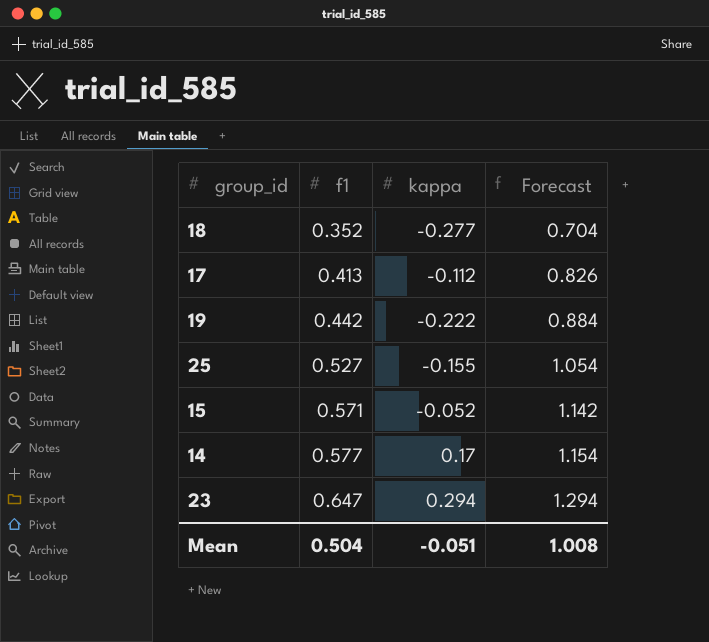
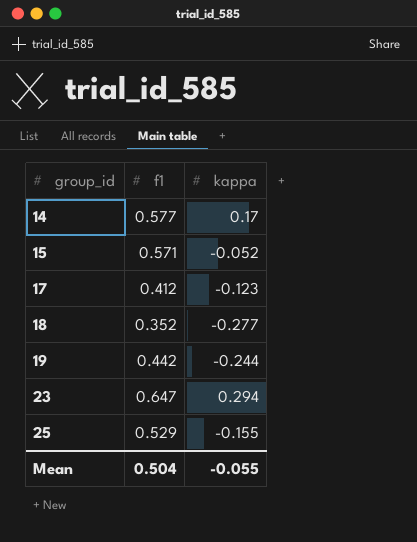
row order: f1 ascending -> group_id ascending
column Forecast | formula: [f1] * 2 -> none
17 | f1: 0.413 -> 0.412
17 | kappa: -0.112 -> -0.123
19 | kappa: -0.222 -> -0.244
25 | f1: 0.527 -> 0.529
Mean | kappa: -0.051 -> -0.055

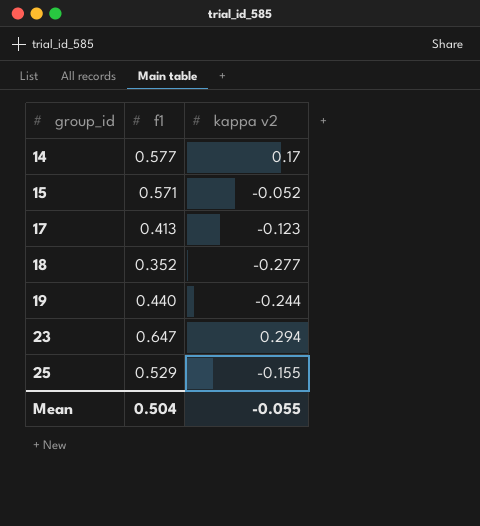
column name: kappa -> kappa v2
17 | f1: 0.412 -> 0.413
19 | f1: 0.442 -> 0.440

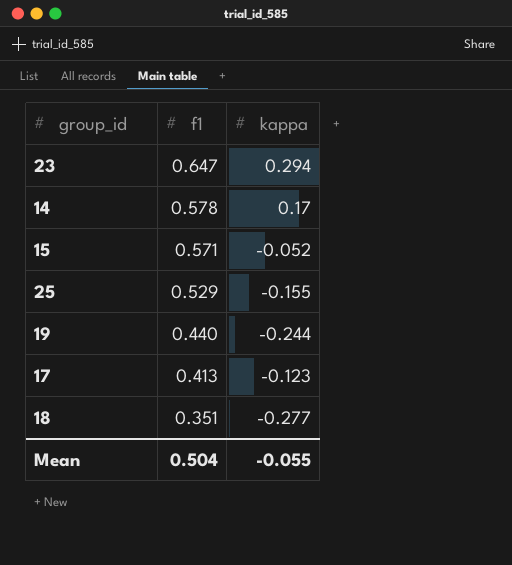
row order: group_id ascending -> f1 descending
column name: kappa v2 -> kappa
14 | f1: 0.577 -> 0.578
18 | f1: 0.352 -> 0.351

